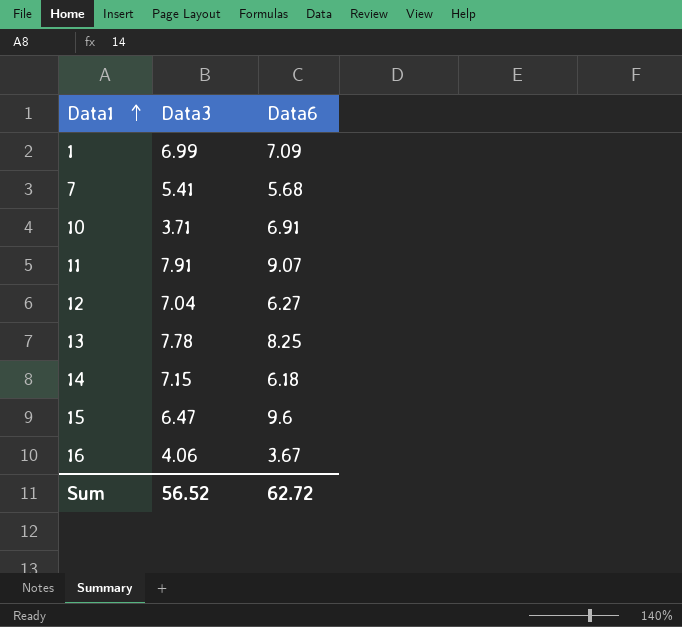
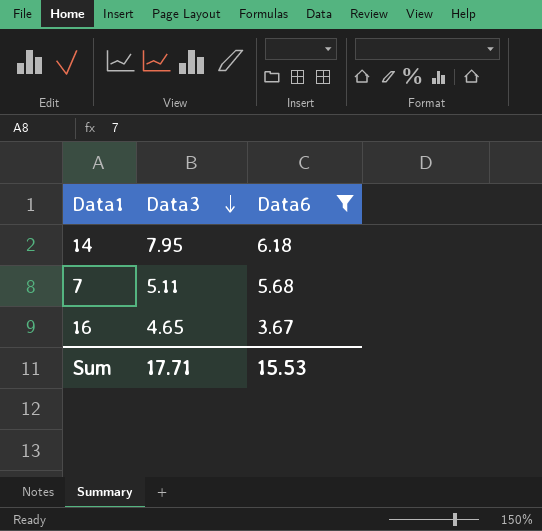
filter: none -> Data6 <= 6.18
row order: Data1 ascending -> Data3 descending
14 | Data3: 7.15 -> 7.95
7 | Data3: 5.41 -> 5.11
16 | Data3: 4.06 -> 4.65
Sum | Data3: 56.52 -> 17.71
Sum | Data6: 62.72 -> 15.53

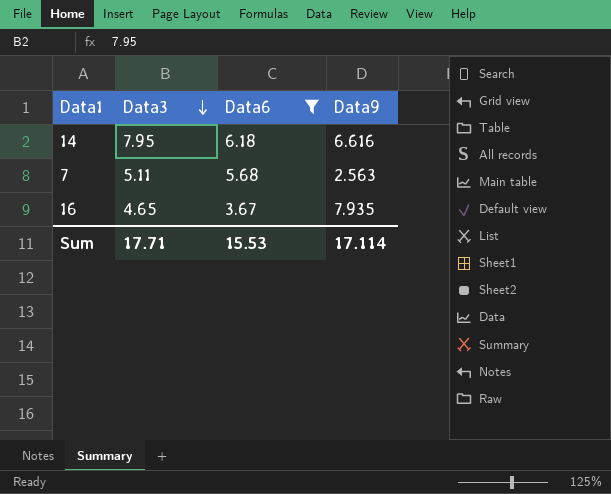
column Data9 | position: none -> 4

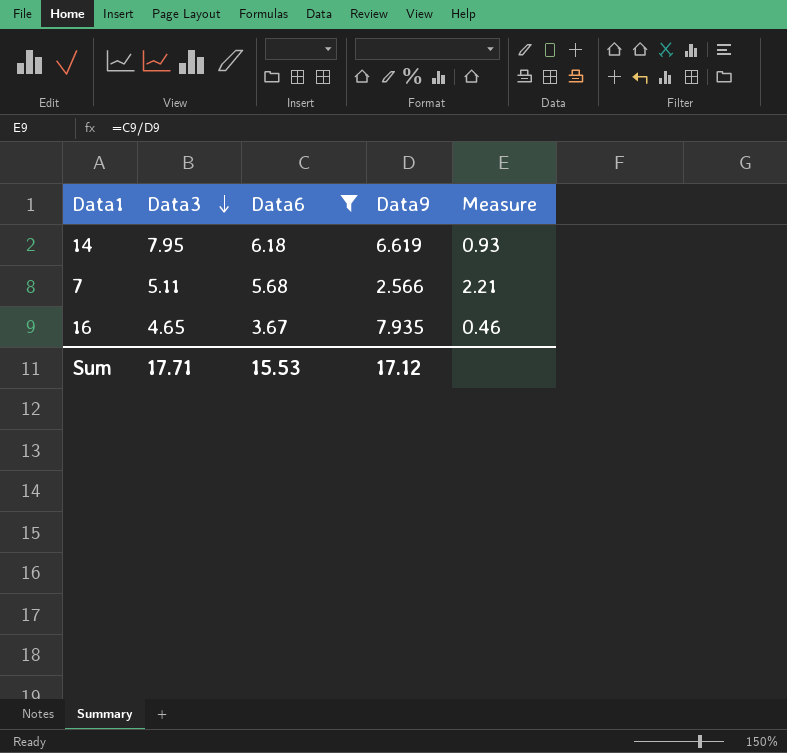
column Measure | formula: none -> [Data6] / [Data9]
14 | Data9: 6.616 -> 6.619
7 | Data9: 2.563 -> 2.566
Sum | Data9: 17.114 -> 17.12

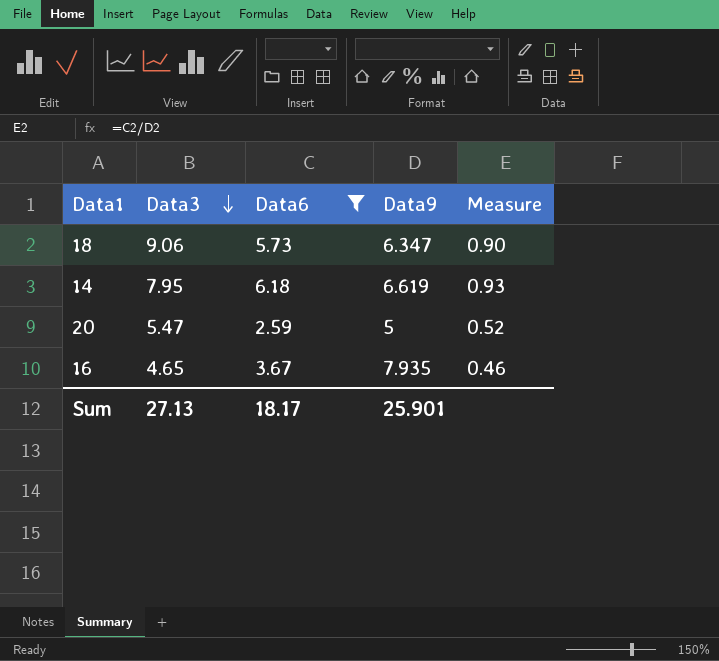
row 7: 5.11 | 5.68 | 2.566 | 2.21 -> none
row 18: none -> 9.06 | 5.73 | 6.347 | 0.90
row 20: none -> 5.47 | 2.59 | 5 | 0.52
Sum | Data3: 17.71 -> 27.13
Sum | Data6: 15.53 -> 18.17
Sum | Data9: 17.12 -> 25.901

